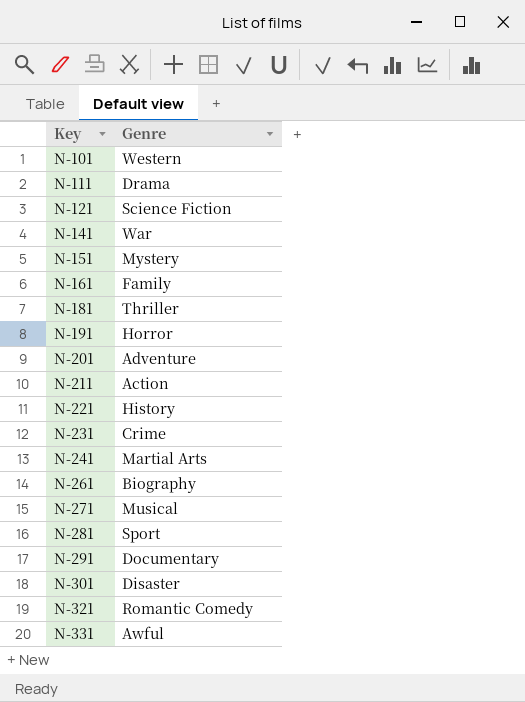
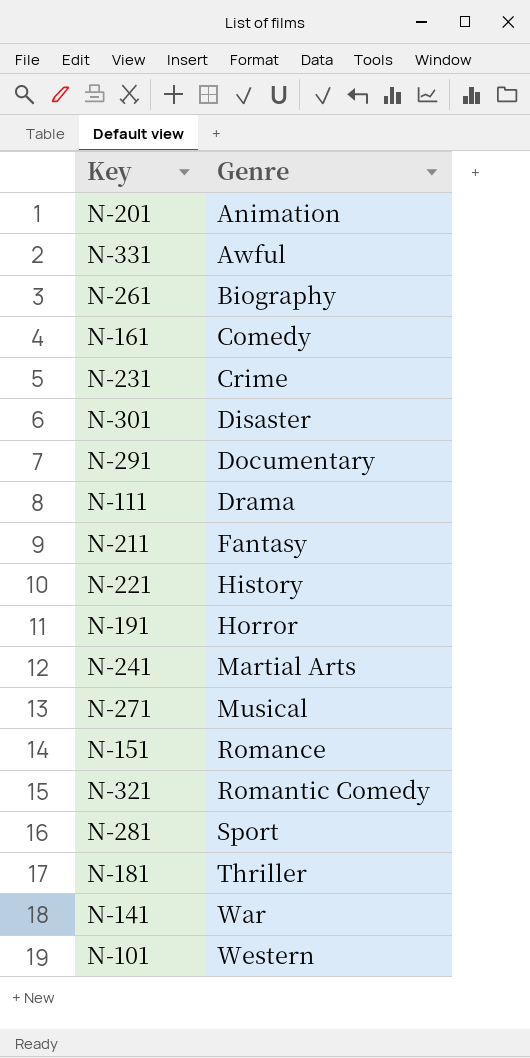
row order: Key ascending -> Genre ascending
row N-121: Science Fiction -> none
N-201 | Genre: Adventure -> Animation
N-161 | Genre: Family -> Comedy
N-211 | Genre: Action -> Fantasy
N-151 | Genre: Mystery -> Romance

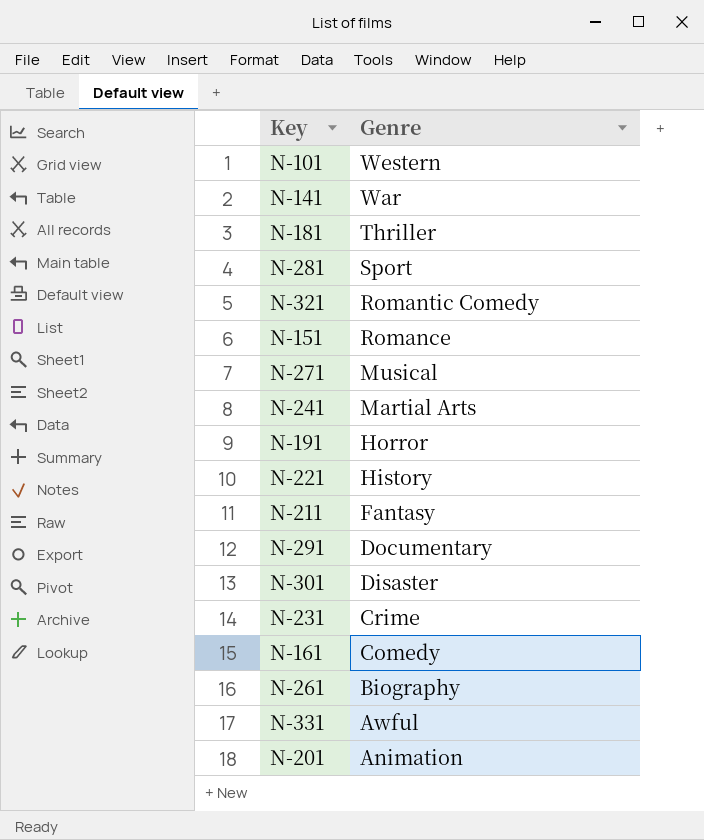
row order: Genre ascending -> Genre descending
row N-111: Drama -> none

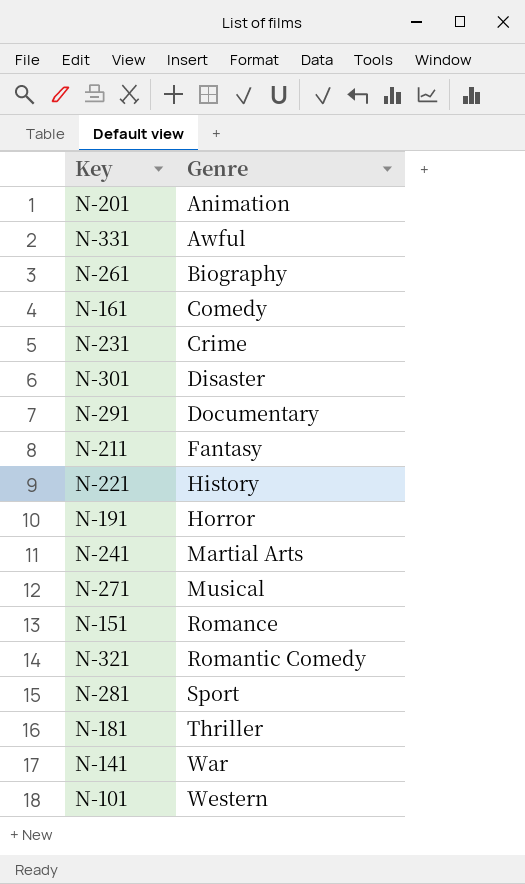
row order: Genre descending -> Genre ascending

